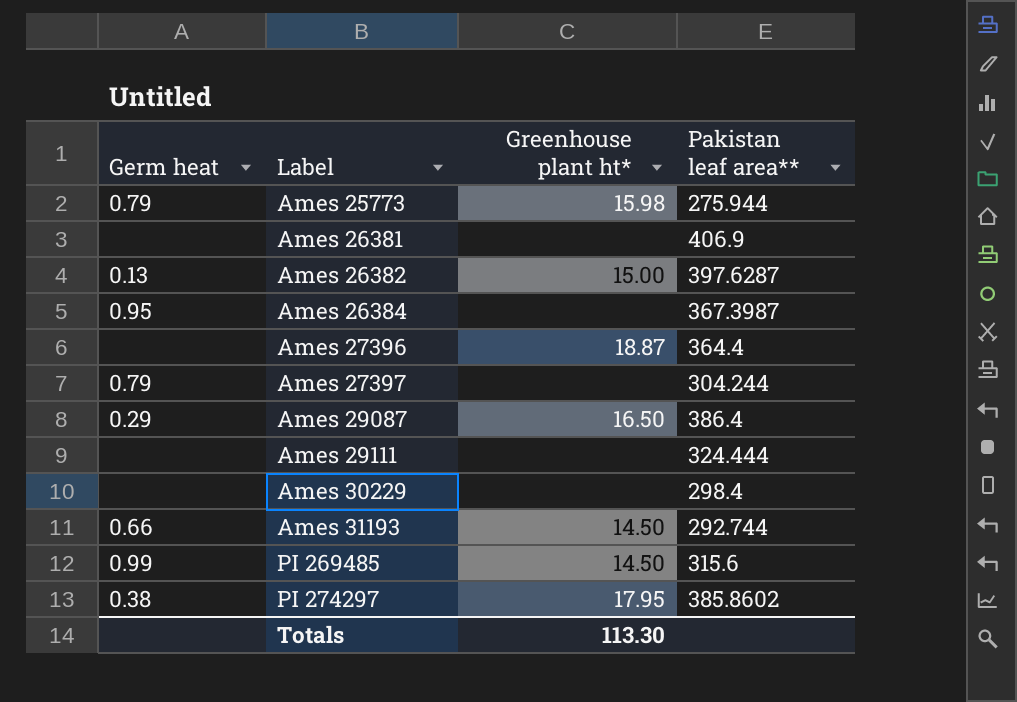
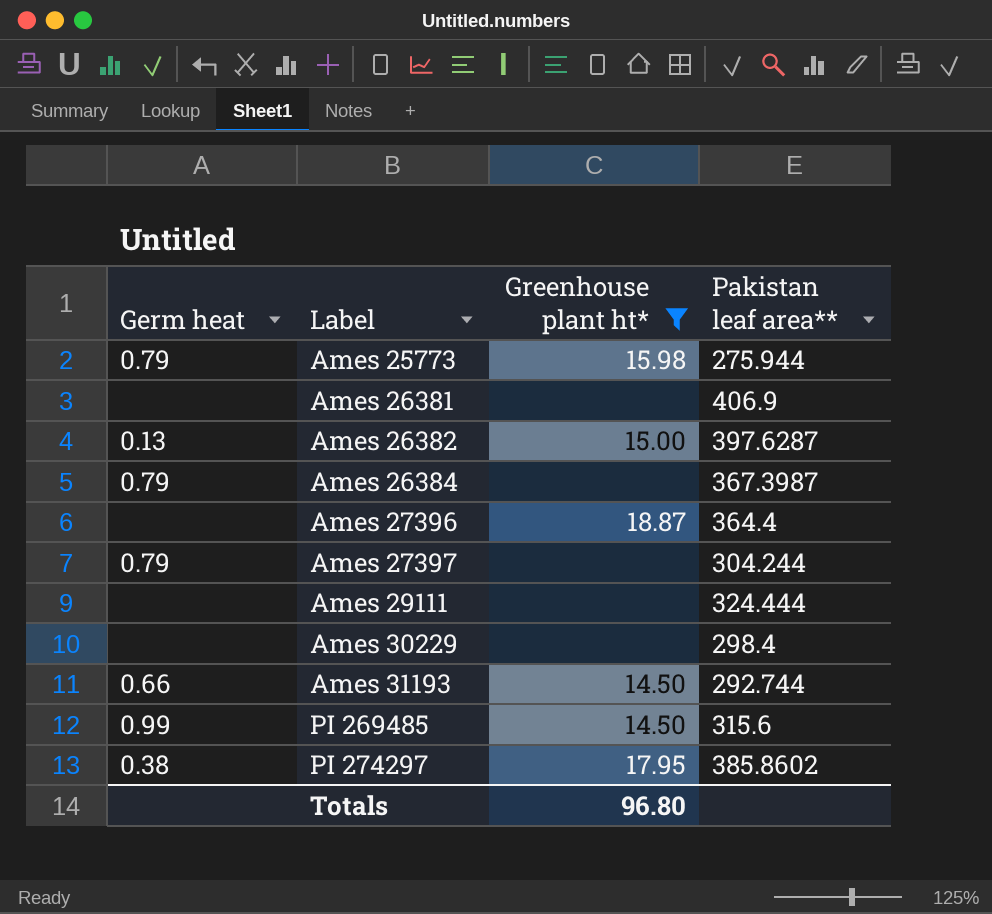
filter: none -> Greenhouse plant ht* != 16.50
Ames 26384 | Germ heat: 0.95 -> 0.79
Totals | Greenhouse plant ht*: 113.30 -> 96.80

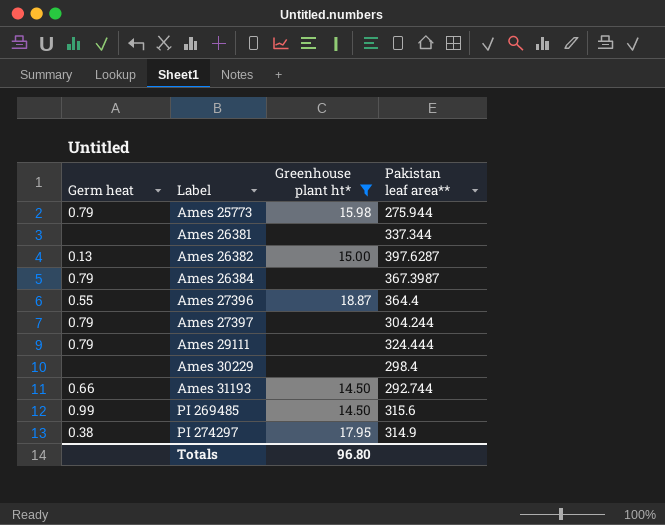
Ames 26381 | Pakistan leaf area**: 406.9 -> 337.344
Ames 27396 | Germ heat: none -> 0.55
Ames 29111 | Germ heat: none -> 0.79
PI 274297 | Pakistan leaf area**: 385.8602 -> 314.9

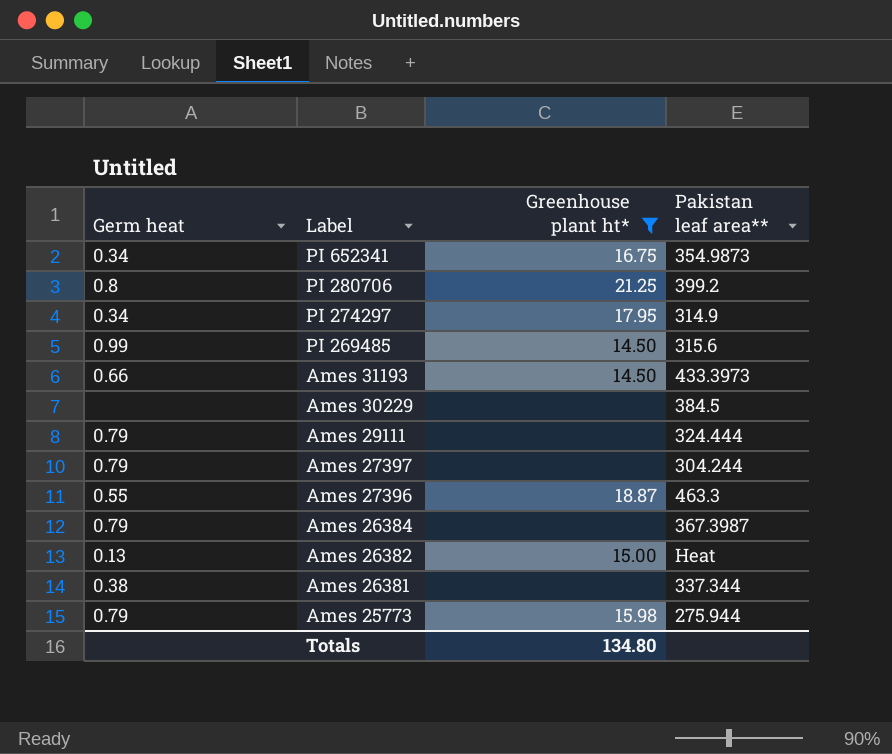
row order: Label ascending -> Label descending
row PI 652341: none -> 0.34 | 16.75 | 354.9873
row PI 280706: none -> 0.8 | 21.25 | 399.2
PI 274297 | Germ heat: 0.38 -> 0.34
Ames 31193 | Pakistan leaf area**: 292.744 -> 433.3973
Ames 30229 | Pakistan leaf area**: 298.4 -> 384.5
Ames 27396 | Pakistan leaf area**: 364.4 -> 463.3
Ames 26382 | Pakistan leaf area**: 397.6287 -> Heat
Ames 26381 | Germ heat: none -> 0.38
Totals | Greenhouse plant ht*: 96.80 -> 134.80

